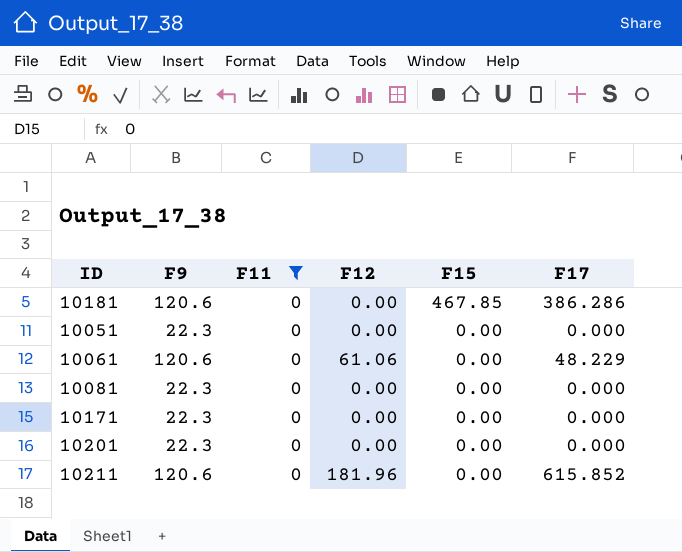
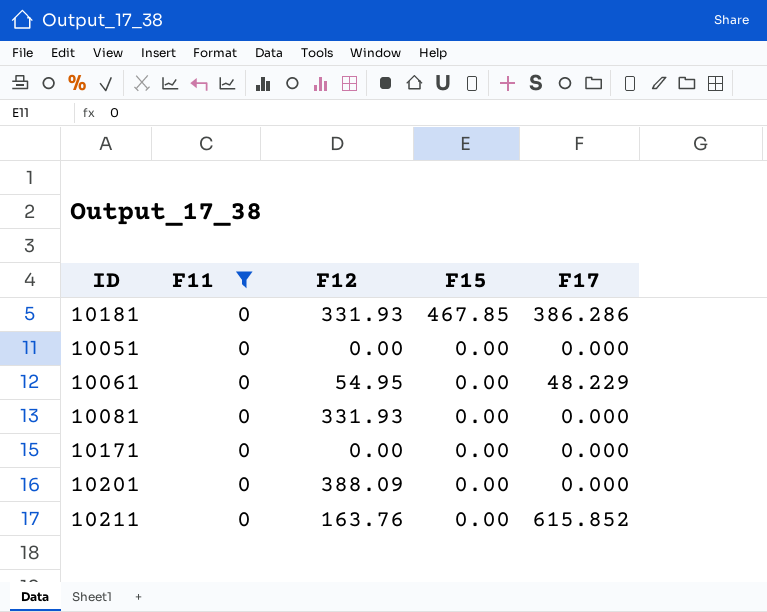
column F9 | position: 2 -> none
10181 | F12: 0.00 -> 331.93
10061 | F12: 61.06 -> 54.95
10081 | F12: 0.00 -> 331.93
10201 | F12: 0.00 -> 388.09
10211 | F12: 181.96 -> 163.76

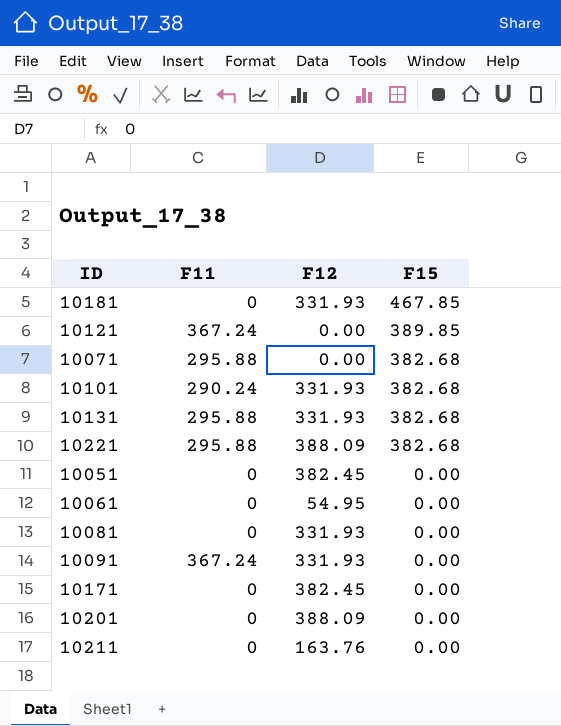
filter: F11 = 0 -> none
column F17 | position: 5 -> none
10051 | F12: 0.00 -> 382.45
10171 | F12: 0.00 -> 382.45

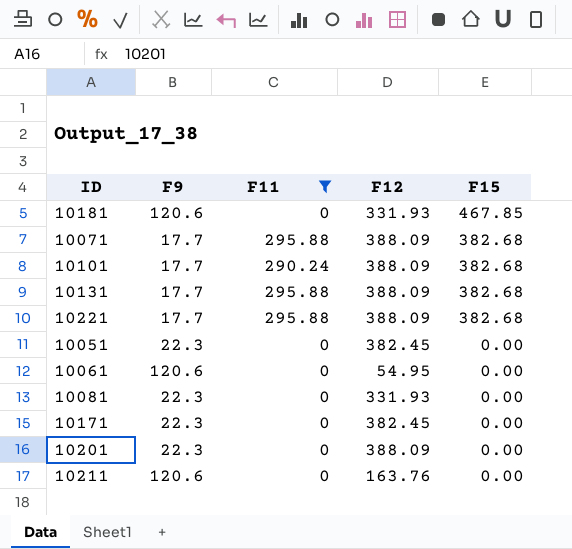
filter: none -> F11 != 367.24
column F9 | position: none -> 2
10071 | F12: 0.00 -> 388.09
10101 | F12: 331.93 -> 388.09
10131 | F12: 331.93 -> 388.09

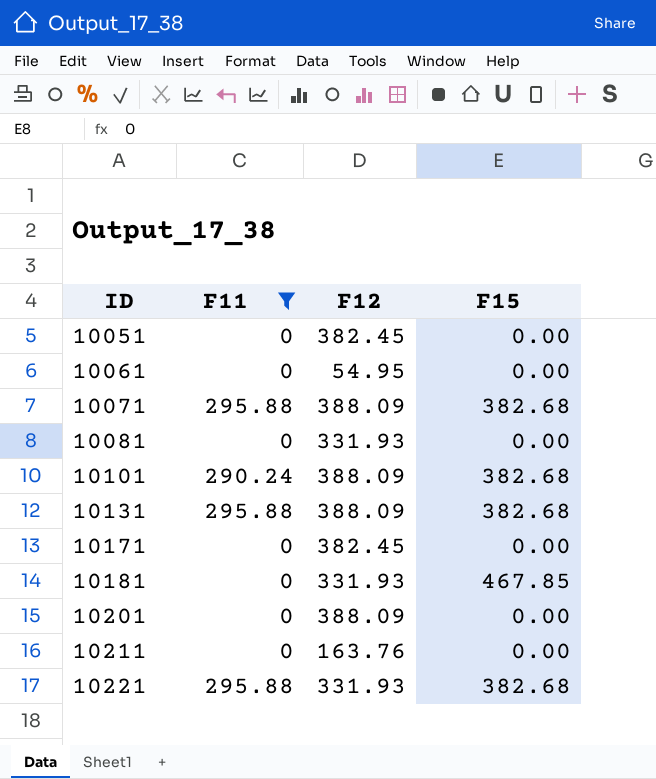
row order: F15 descending -> ID ascending
column F9 | position: 2 -> none
10221 | F12: 388.09 -> 331.93

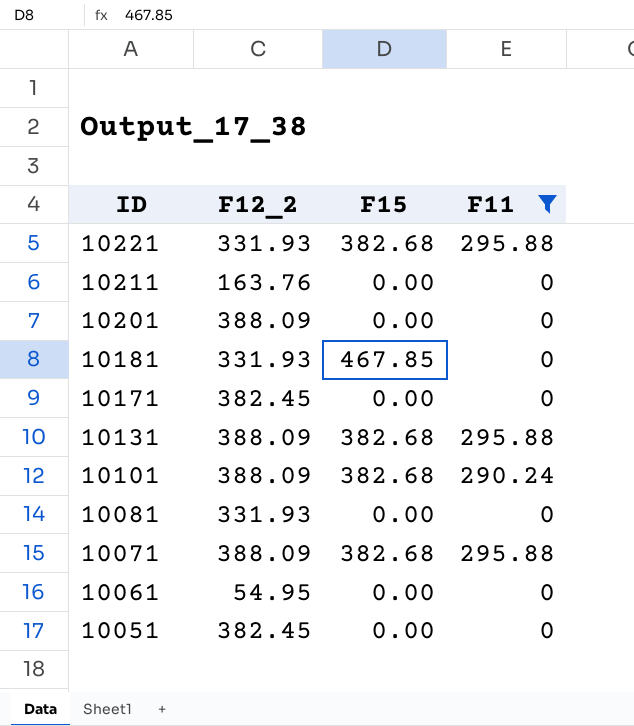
row order: ID ascending -> ID descending
column name: F12 -> F12_2
column F11 | position: 2 -> 4

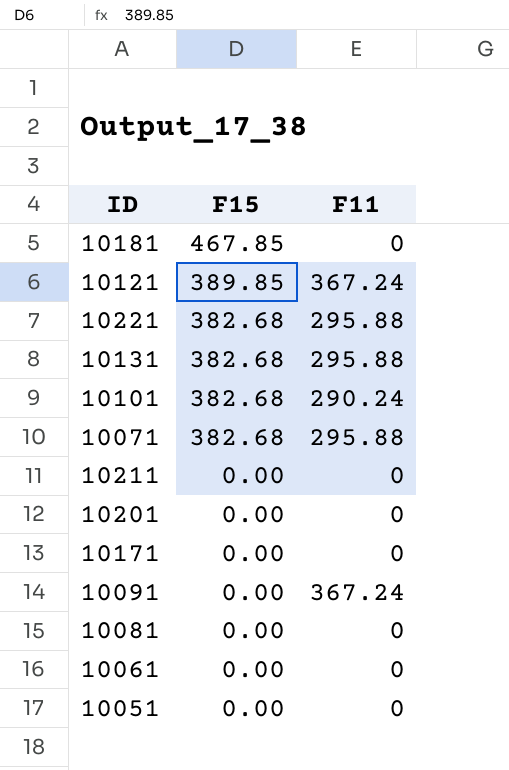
filter: F11 != 367.24 -> none
row order: ID descending -> F15 descending
column F12_2 | position: 2 -> none

